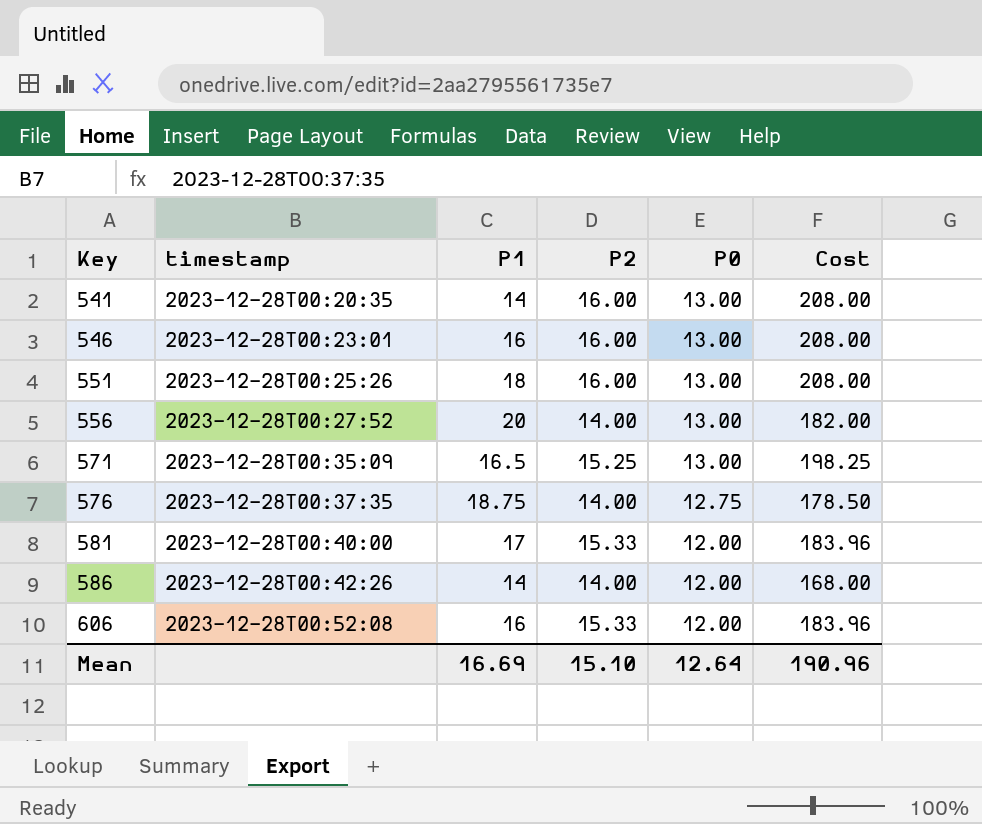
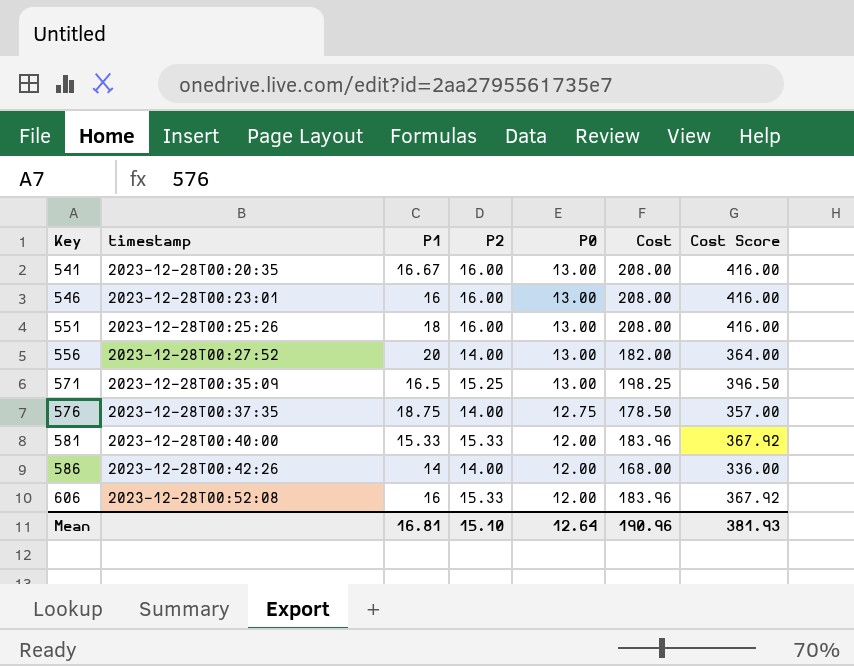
column Cost Score | formula: none -> [Cost] * 2
541 | P1: 14 -> 16.67
581 | P1: 17 -> 15.33
Mean | P1: 16.69 -> 16.81

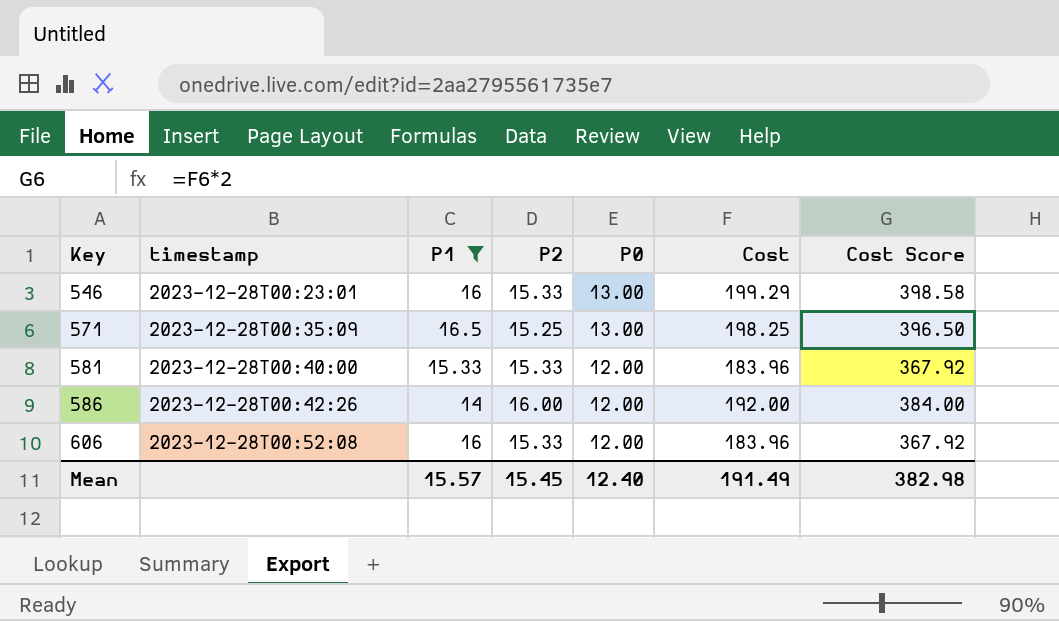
filter: none -> P1 <= 16.5
546 | P2: 16.00 -> 15.33
546 | Cost: 208.00 -> 199.29
546 | Cost Score: 416.00 -> 398.58
586 | P2: 14.00 -> 16.00
586 | Cost: 168.00 -> 192.00
586 | Cost Score: 336.00 -> 384.00
Mean | P1: 16.81 -> 15.57
Mean | P2: 15.10 -> 15.45
Mean | P0: 12.64 -> 12.40
Mean | Cost: 190.96 -> 191.49
Mean | Cost Score: 381.93 -> 382.98

